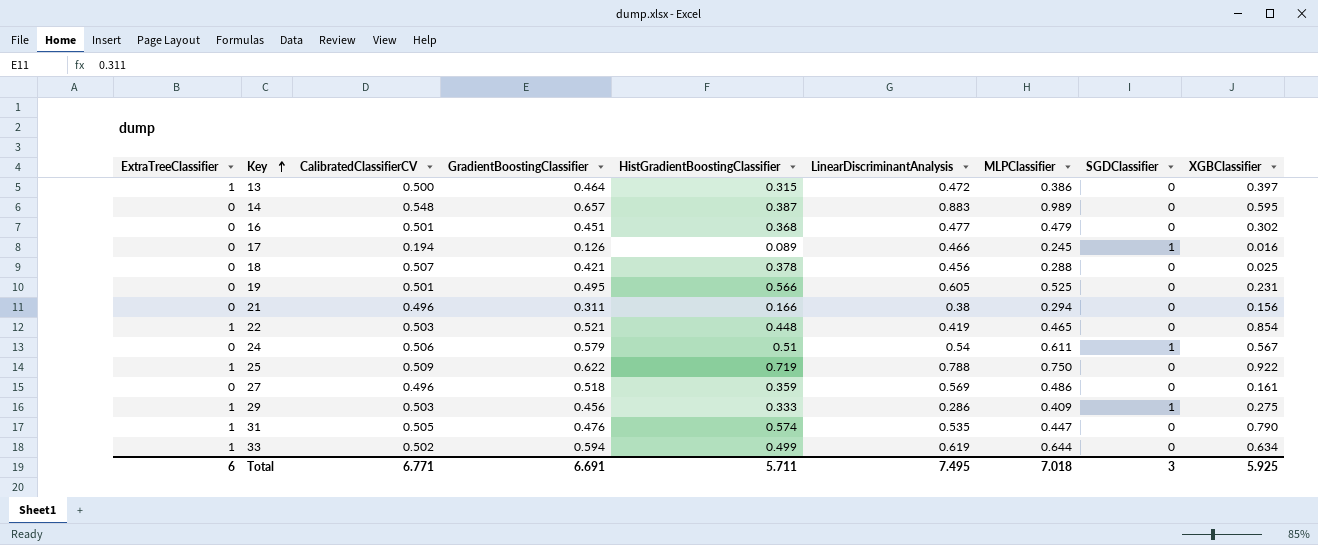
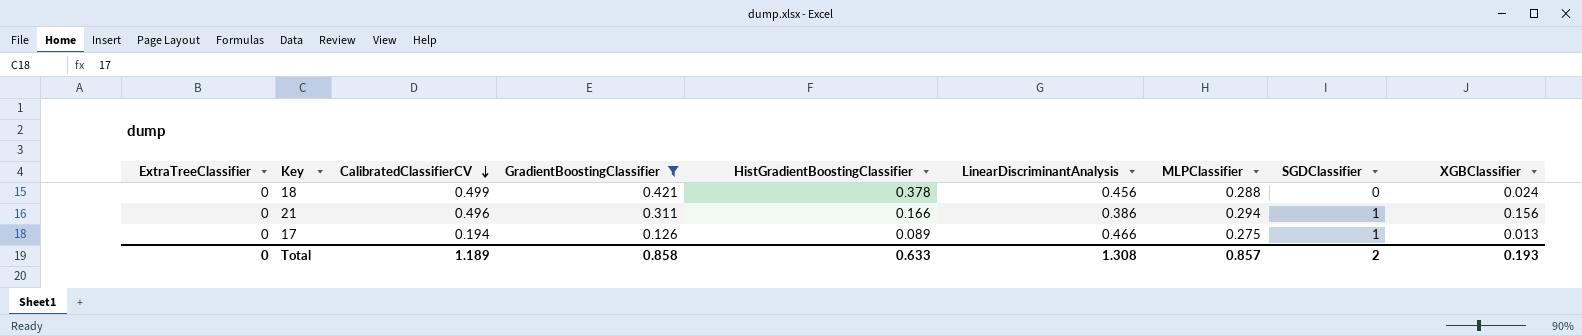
filter: none -> GradientBoostingClassifier <= 0.421
row order: Key ascending -> CalibratedClassifierCV descending
18 | CalibratedClassifierCV: 0.507 -> 0.499
18 | XGBClassifier: 0.025 -> 0.024
21 | LinearDiscriminantAnalysis: 0.38 -> 0.386
21 | SGDClassifier: 0 -> 1
17 | MLPClassifier: 0.245 -> 0.275
17 | XGBClassifier: 0.016 -> 0.013
Total | ExtraTreeClassifier: 6 -> 0
Total | CalibratedClassifierCV: 6.771 -> 1.189
Total | GradientBoostingClassifier: 6.691 -> 0.858
Total | HistGradientBoostingClassifier: 5.711 -> 0.633
Total | LinearDiscriminantAnalysis: 7.495 -> 1.308
Total | MLPClassifier: 7.018 -> 0.857
Total | SGDClassifier: 3 -> 2
Total | XGBClassifier: 5.925 -> 0.193

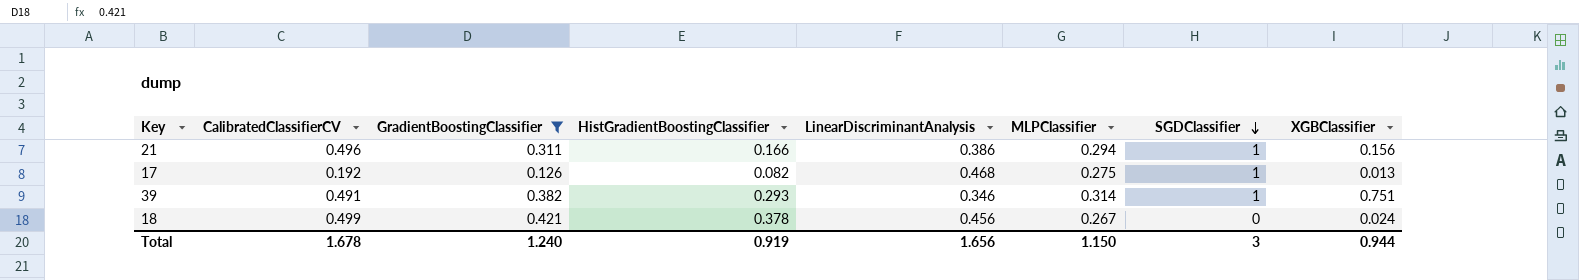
row order: CalibratedClassifierCV descending -> SGDClassifier descending
column ExtraTreeClassifier | position: 1 -> none
17 | CalibratedClassifierCV: 0.194 -> 0.192
17 | HistGradientBoostingClassifier: 0.089 -> 0.082
17 | LinearDiscriminantAnalysis: 0.466 -> 0.468
row 39: none -> 0.491 | 0.382 | 0.293 | 0.346 | 0.314 | 1 | 0.751
18 | MLPClassifier: 0.288 -> 0.267
Total | CalibratedClassifierCV: 1.189 -> 1.678
Total | GradientBoostingClassifier: 0.858 -> 1.240
Total | HistGradientBoostingClassifier: 0.633 -> 0.919
Total | LinearDiscriminantAnalysis: 1.308 -> 1.656
Total | MLPClassifier: 0.857 -> 1.150
Total | SGDClassifier: 2 -> 3
Total | XGBClassifier: 0.193 -> 0.944

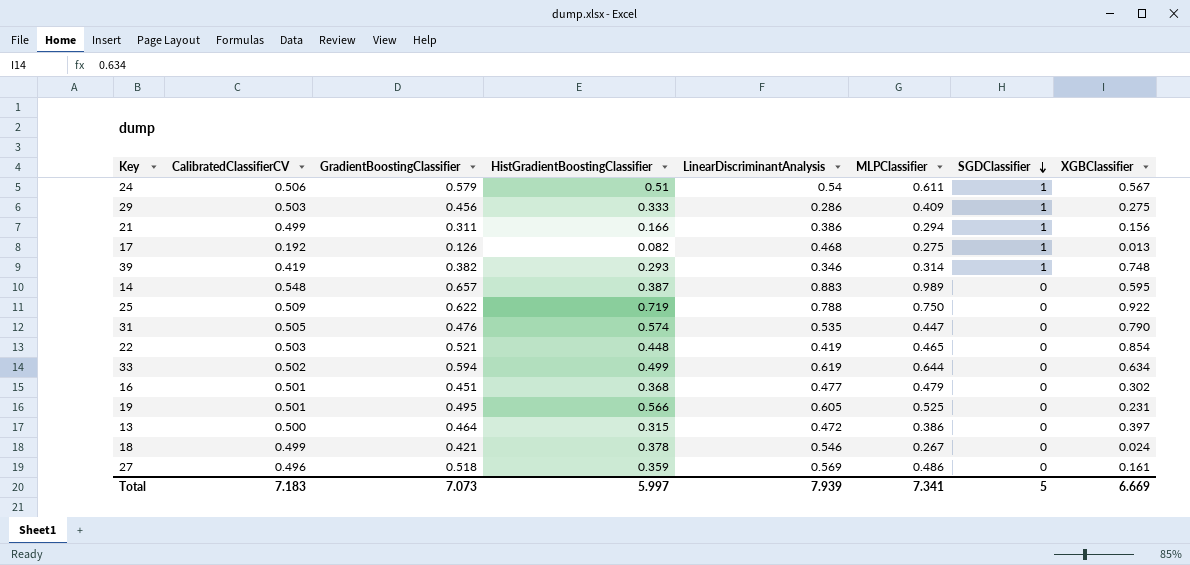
filter: GradientBoostingClassifier <= 0.421 -> none
21 | CalibratedClassifierCV: 0.496 -> 0.499
39 | CalibratedClassifierCV: 0.491 -> 0.419
39 | XGBClassifier: 0.751 -> 0.748
18 | LinearDiscriminantAnalysis: 0.456 -> 0.546
Total | CalibratedClassifierCV: 1.678 -> 7.183
Total | GradientBoostingClassifier: 1.240 -> 7.073
Total | HistGradientBoostingClassifier: 0.919 -> 5.997
Total | LinearDiscriminantAnalysis: 1.656 -> 7.939
Total | MLPClassifier: 1.150 -> 7.341
Total | SGDClassifier: 3 -> 5
Total | XGBClassifier: 0.944 -> 6.669

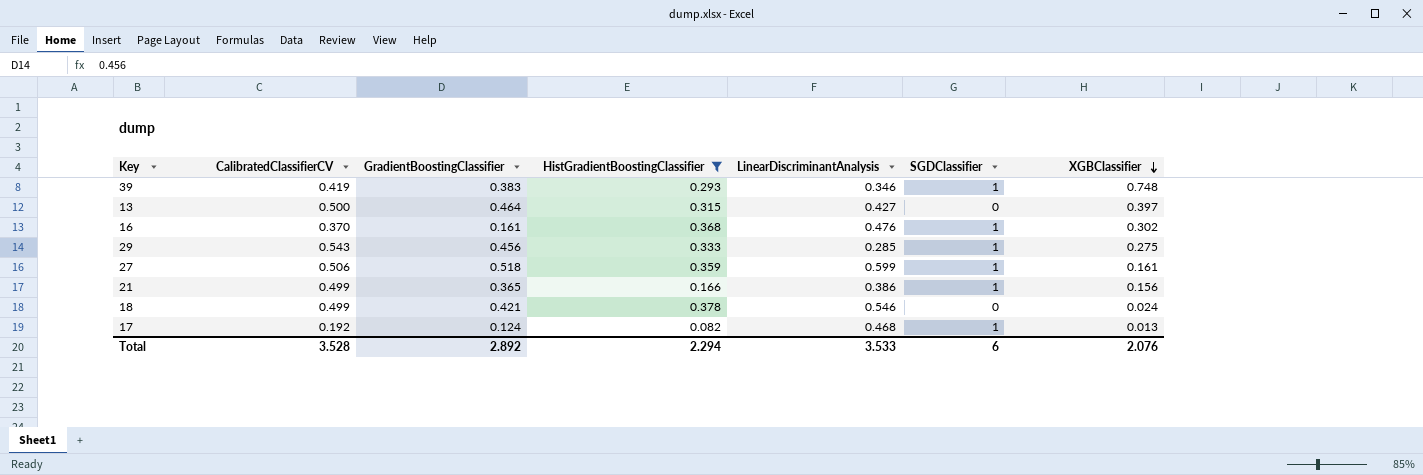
filter: none -> HistGradientBoostingClassifier <= 0.378
row order: SGDClassifier descending -> XGBClassifier descending
column MLPClassifier | position: 6 -> none
39 | GradientBoostingClassifier: 0.382 -> 0.383
13 | LinearDiscriminantAnalysis: 0.472 -> 0.427
16 | CalibratedClassifierCV: 0.501 -> 0.370
16 | GradientBoostingClassifier: 0.451 -> 0.161
16 | LinearDiscriminantAnalysis: 0.477 -> 0.476
16 | SGDClassifier: 0 -> 1
29 | CalibratedClassifierCV: 0.503 -> 0.543
29 | LinearDiscriminantAnalysis: 0.286 -> 0.285
27 | CalibratedClassifierCV: 0.496 -> 0.506
27 | LinearDiscriminantAnalysis: 0.569 -> 0.599
27 | SGDClassifier: 0 -> 1
21 | GradientBoostingClassifier: 0.311 -> 0.365
17 | GradientBoostingClassifier: 0.126 -> 0.124
Total | CalibratedClassifierCV: 7.183 -> 3.528
Total | GradientBoostingClassifier: 7.073 -> 2.892
Total | HistGradientBoostingClassifier: 5.997 -> 2.294
Total | LinearDiscriminantAnalysis: 7.939 -> 3.533
Total | SGDClassifier: 5 -> 6
Total | XGBClassifier: 6.669 -> 2.076

